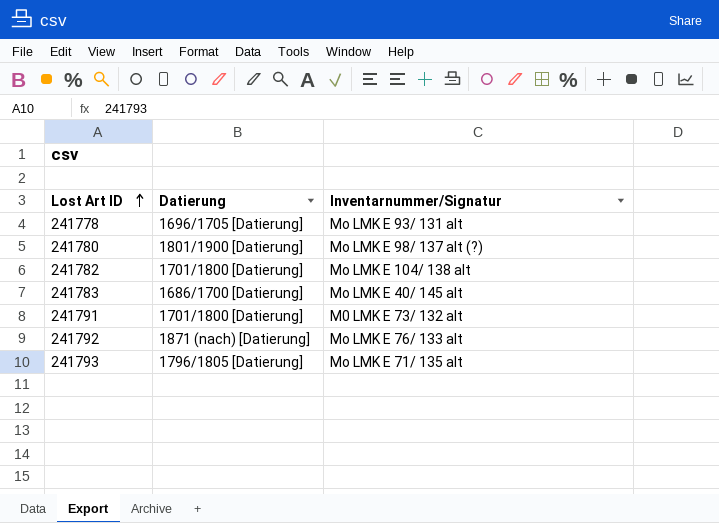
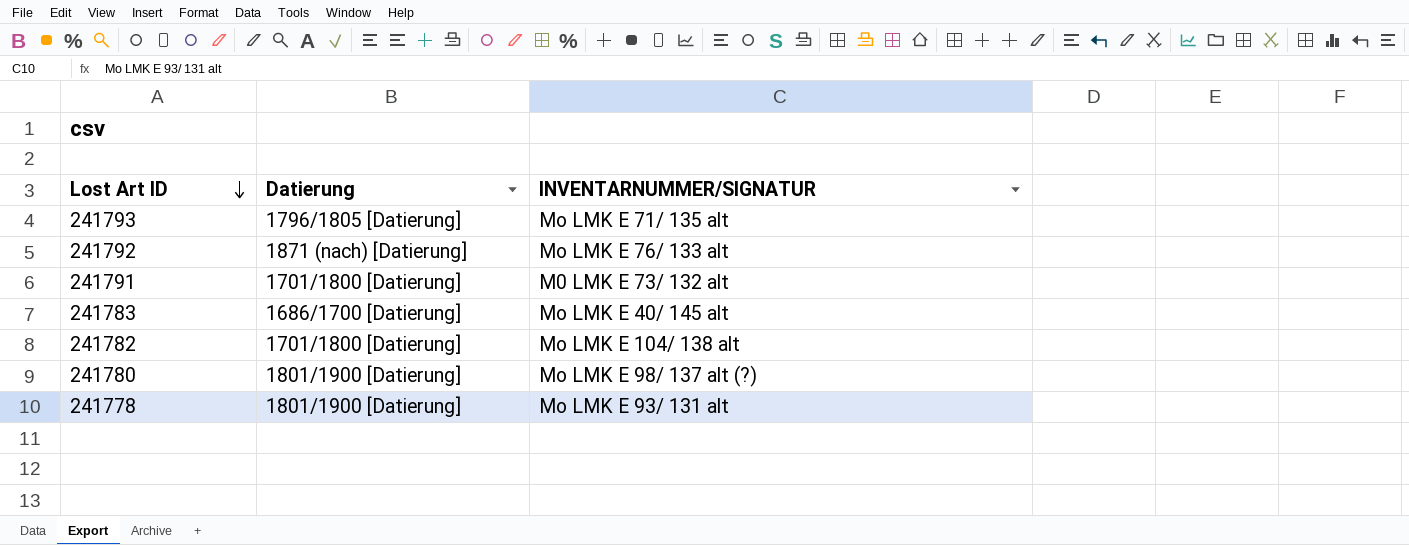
row order: Lost Art ID ascending -> Lost Art ID descending
column name: Inventarnummer/Signatur -> INVENTARNUMMER/SIGNATUR
241778 | Datierung: 1696/1705 [Datierung] -> 1801/1900 [Datierung]

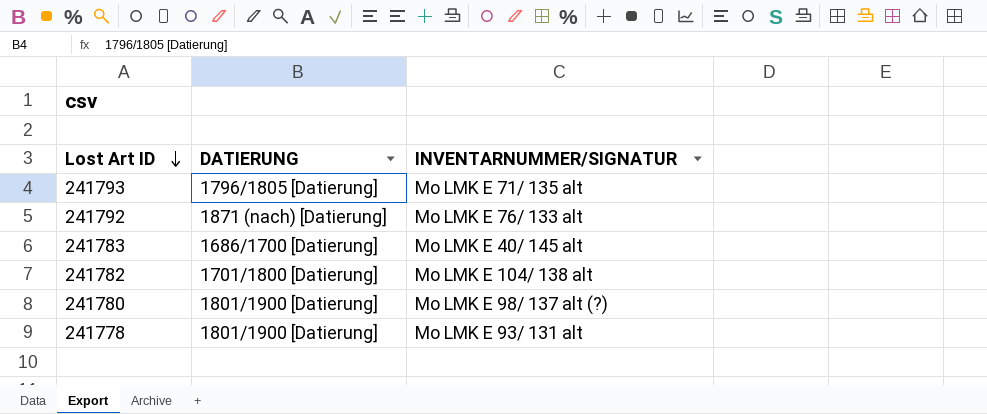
column name: Datierung -> DATIERUNG
row 241791: 1701/1800 [Datierung] | M0 LMK E 73/ 132 alt -> none

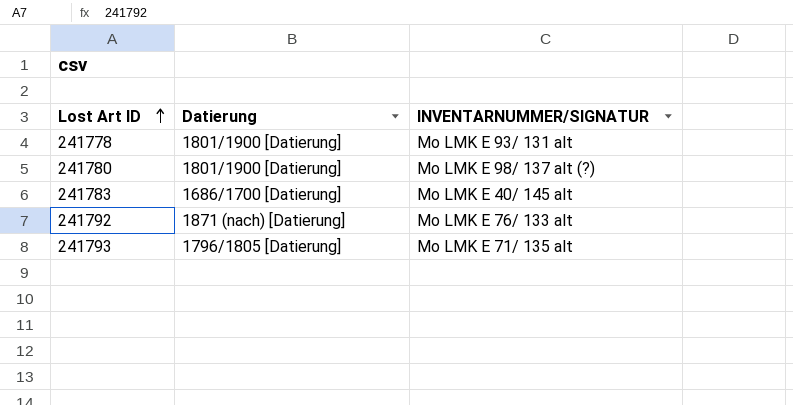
row order: Lost Art ID descending -> Lost Art ID ascending
column name: DATIERUNG -> Datierung
row 241782: 1701/1800 [Datierung] | Mo LMK E 104/ 138 alt -> none

